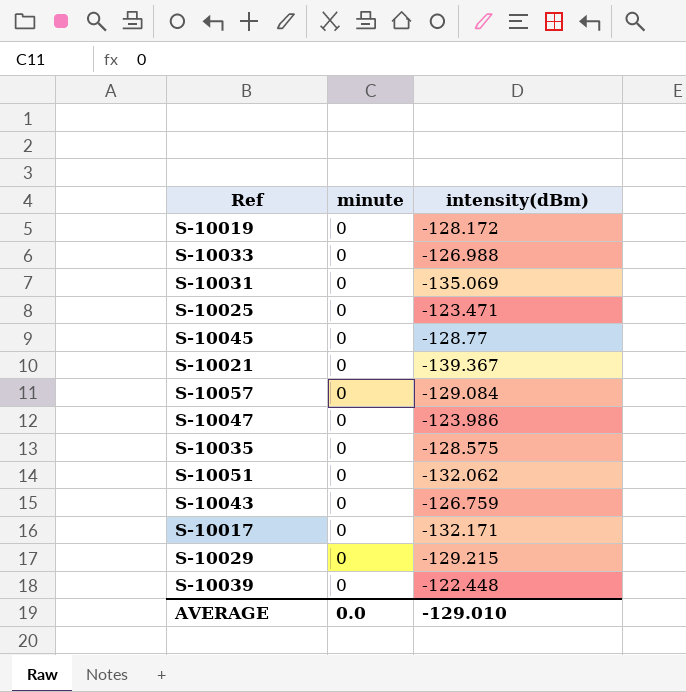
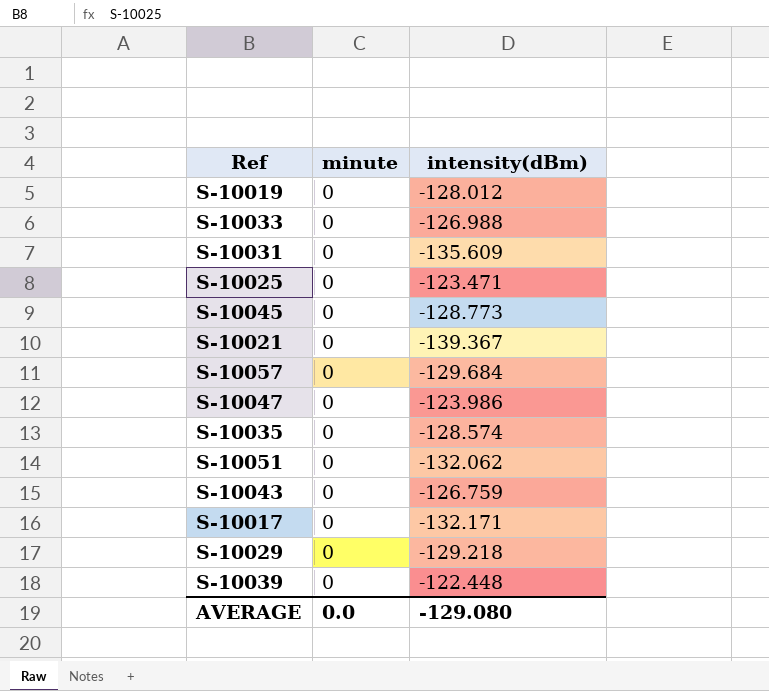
S-10019 | intensity(dBm): -128.172 -> -128.012
S-10031 | intensity(dBm): -135.069 -> -135.609
S-10045 | intensity(dBm): -128.77 -> -128.773
S-10057 | intensity(dBm): -129.084 -> -129.684
S-10035 | intensity(dBm): -128.575 -> -128.574
S-10029 | intensity(dBm): -129.215 -> -129.218
AVERAGE | intensity(dBm): -129.010 -> -129.080

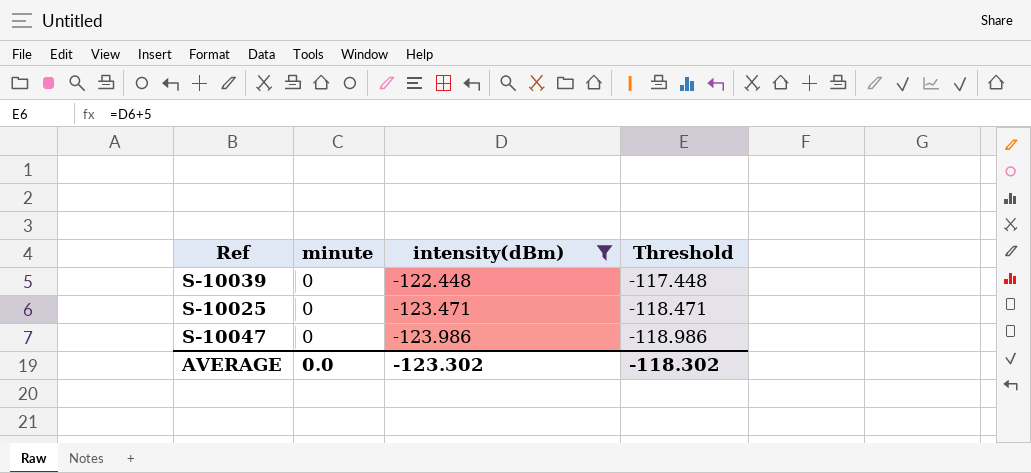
filter: none -> intensity(dBm) >= -123.986
row order: none -> intensity(dBm) descending
column Threshold | formula: none -> [intensity(dBm)] + 5
AVERAGE | intensity(dBm): -129.080 -> -123.302

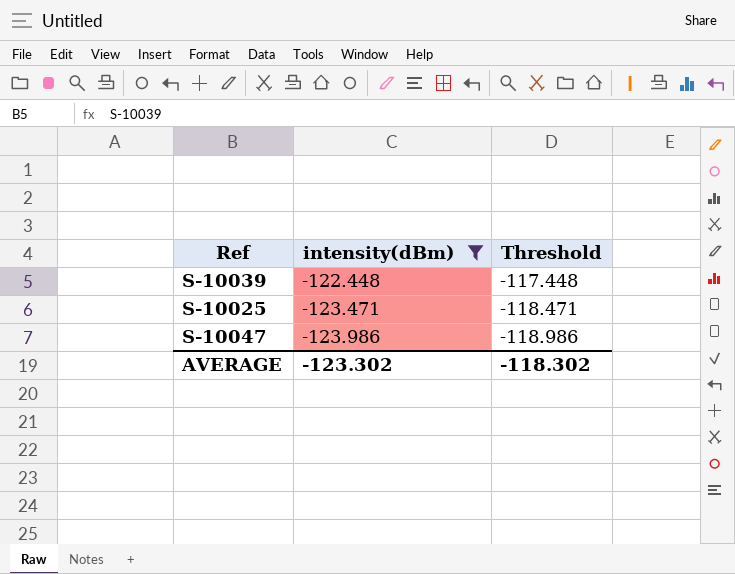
column minute | position: 2 -> none

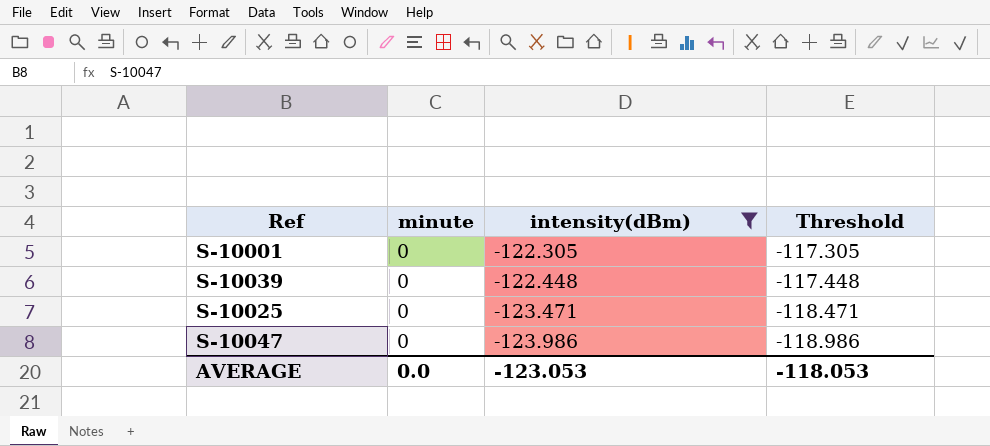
column minute | position: none -> 2
row S-10001: none -> 0 | -122.305 | -117.305
AVERAGE | intensity(dBm): -123.302 -> -123.053
AVERAGE | Threshold: -118.302 -> -118.053

